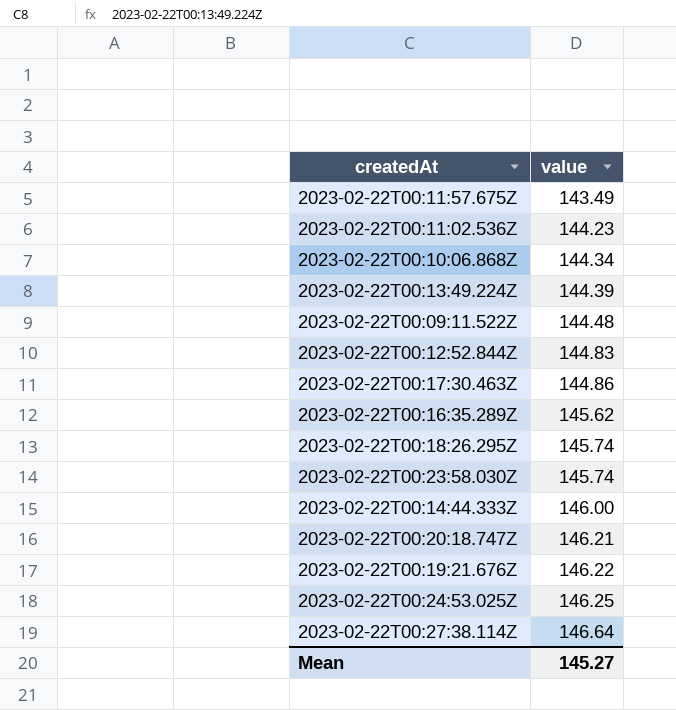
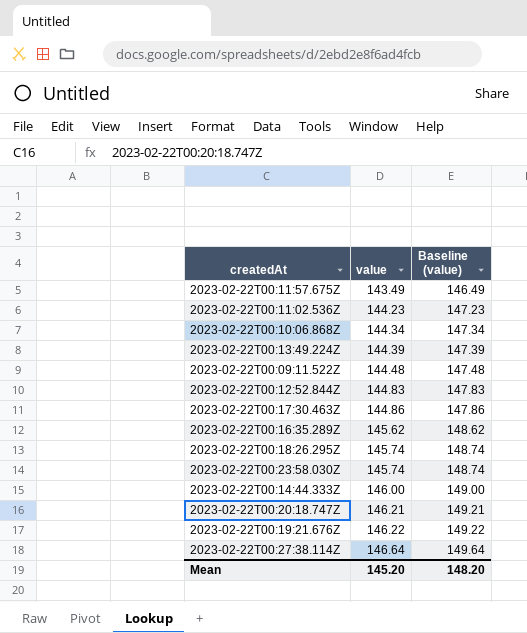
column Baseline (value) | formula: none -> [value] + 3
row 2023-02-22T00:24:53.025Z: 146.25 -> none
Mean | value: 145.27 -> 145.20

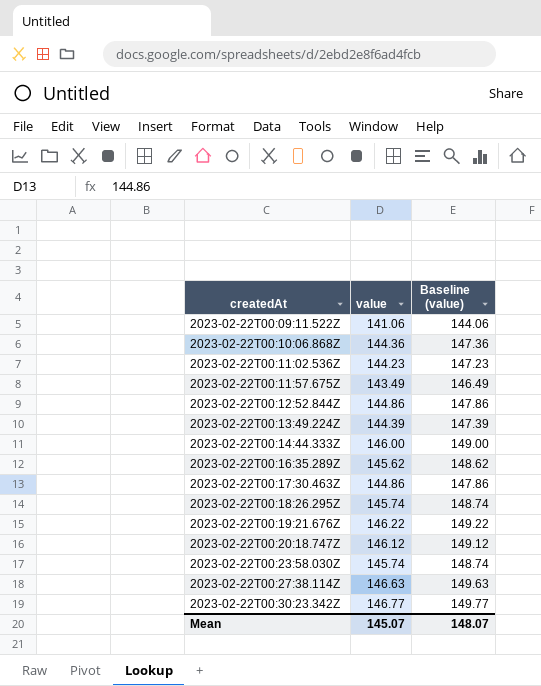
row order: value ascending -> createdAt ascending
2023-02-22T00:09:11.522Z | value: 144.48 -> 141.06
2023-02-22T00:09:11.522Z | Baseline (value): 147.48 -> 144.06
2023-02-22T00:10:06.868Z | value: 144.34 -> 144.36
2023-02-22T00:10:06.868Z | Baseline (value): 147.34 -> 147.36
2023-02-22T00:12:52.844Z | value: 144.83 -> 144.86
2023-02-22T00:12:52.844Z | Baseline (value): 147.83 -> 147.86
2023-02-22T00:20:18.747Z | value: 146.21 -> 146.12
2023-02-22T00:20:18.747Z | Baseline (value): 149.21 -> 149.12
2023-02-22T00:27:38.114Z | value: 146.64 -> 146.63
2023-02-22T00:27:38.114Z | Baseline (value): 149.64 -> 149.63
row 2023-02-22T00:30:23.342Z: none -> 146.77 | 149.77
Mean | value: 145.20 -> 145.07
Mean | Baseline (value): 148.20 -> 148.07

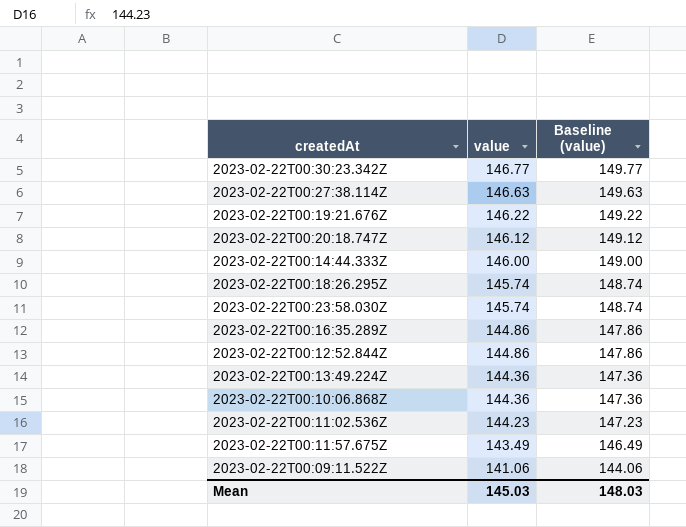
row order: createdAt ascending -> value descending
row 2023-02-22T00:17:30.463Z: 144.86 | 147.86 -> none
2023-02-22T00:16:35.289Z | value: 145.62 -> 144.86
2023-02-22T00:16:35.289Z | Baseline (value): 148.62 -> 147.86
2023-02-22T00:13:49.224Z | value: 144.39 -> 144.36
2023-02-22T00:13:49.224Z | Baseline (value): 147.39 -> 147.36
Mean | value: 145.07 -> 145.03
Mean | Baseline (value): 148.07 -> 148.03

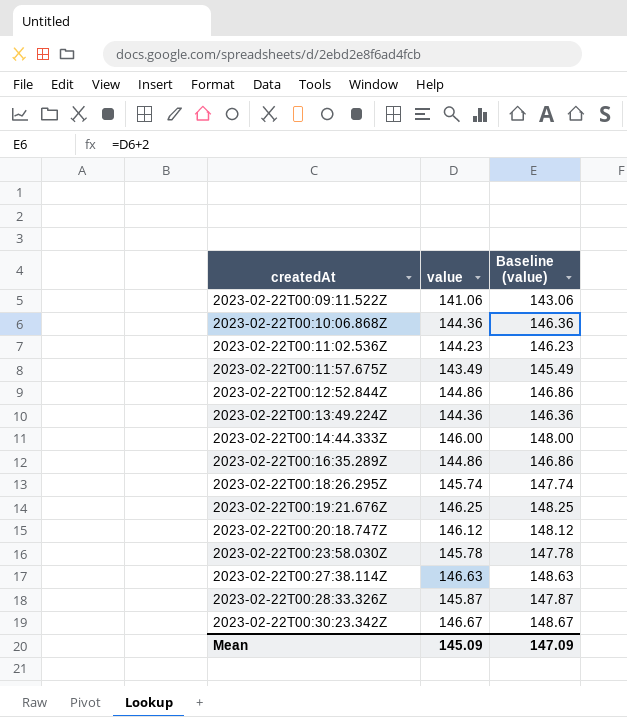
row order: value descending -> createdAt ascending
column Baseline (value) | formula: [value] + 3 -> [value] + 2
2023-02-22T00:19:21.676Z | value: 146.22 -> 146.25
2023-02-22T00:23:58.030Z | value: 145.74 -> 145.78
row 2023-02-22T00:28:33.326Z: none -> 145.87 | 147.87
2023-02-22T00:30:23.342Z | value: 146.77 -> 146.67
Mean | value: 145.03 -> 145.09
Mean | Baseline (value): 148.03 -> 147.09

